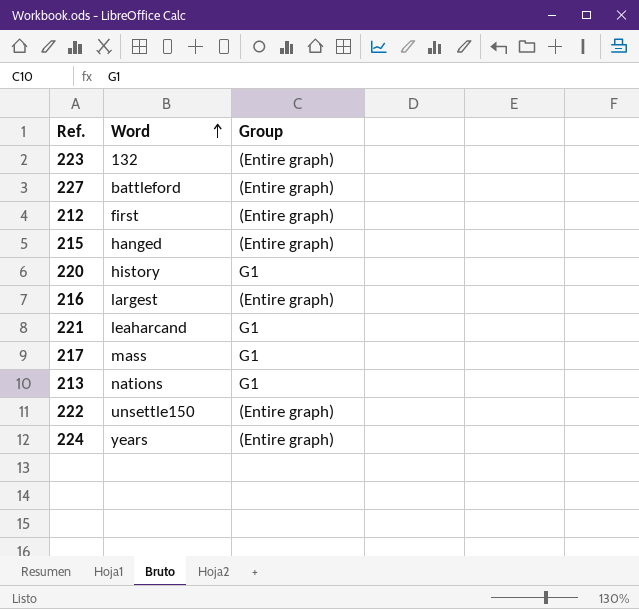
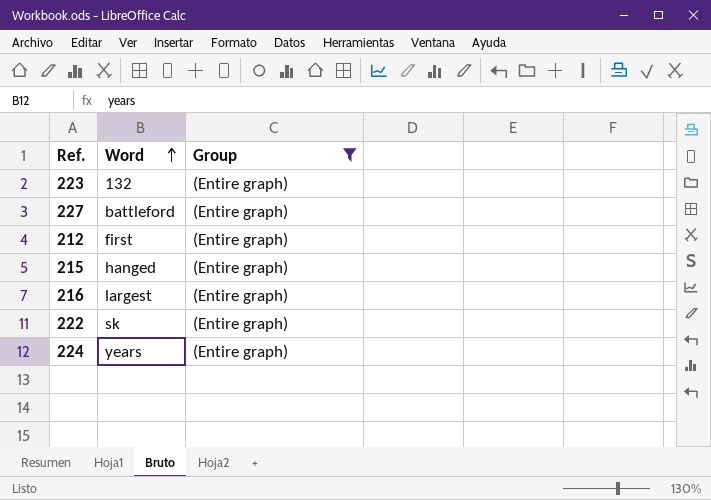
filter: none -> Group = (Entire graph)
222 | Word: unsettle150 -> sk

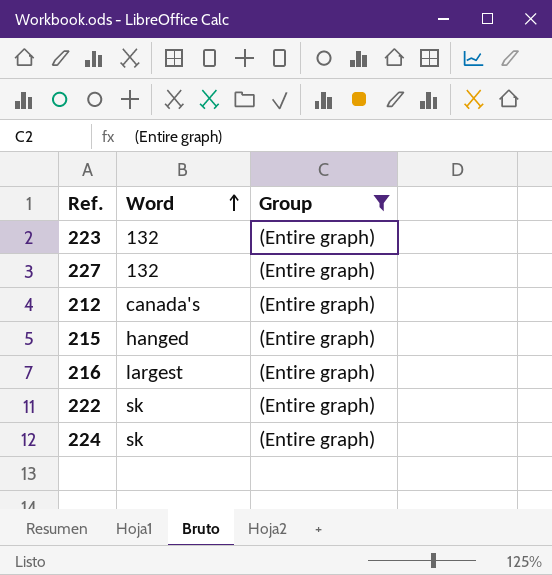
227 | Word: battleford -> 132
212 | Word: first -> canada's
224 | Word: years -> sk

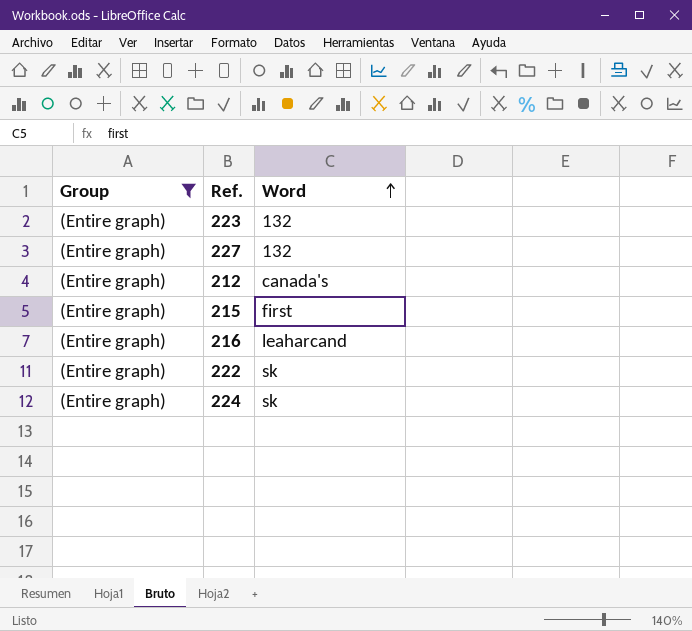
column Group | position: 3 -> 1
215 | Word: hanged -> first
216 | Word: largest -> leaharcand

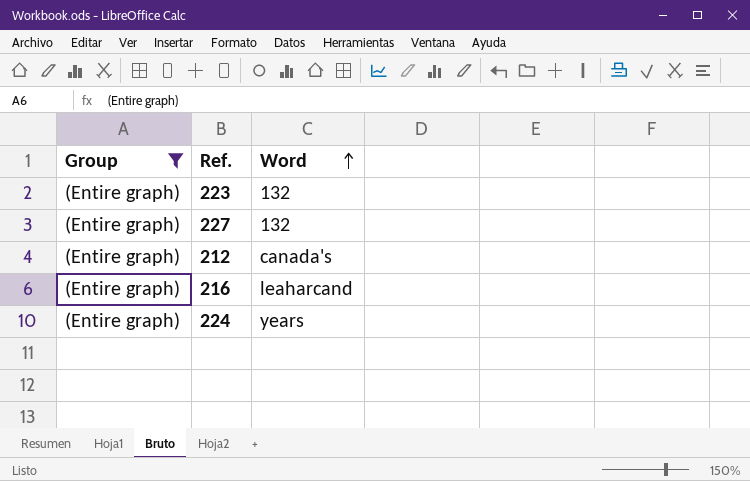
row 215: (Entire graph) | first -> none
row 222: (Entire graph) | sk -> none
224 | Word: sk -> years

